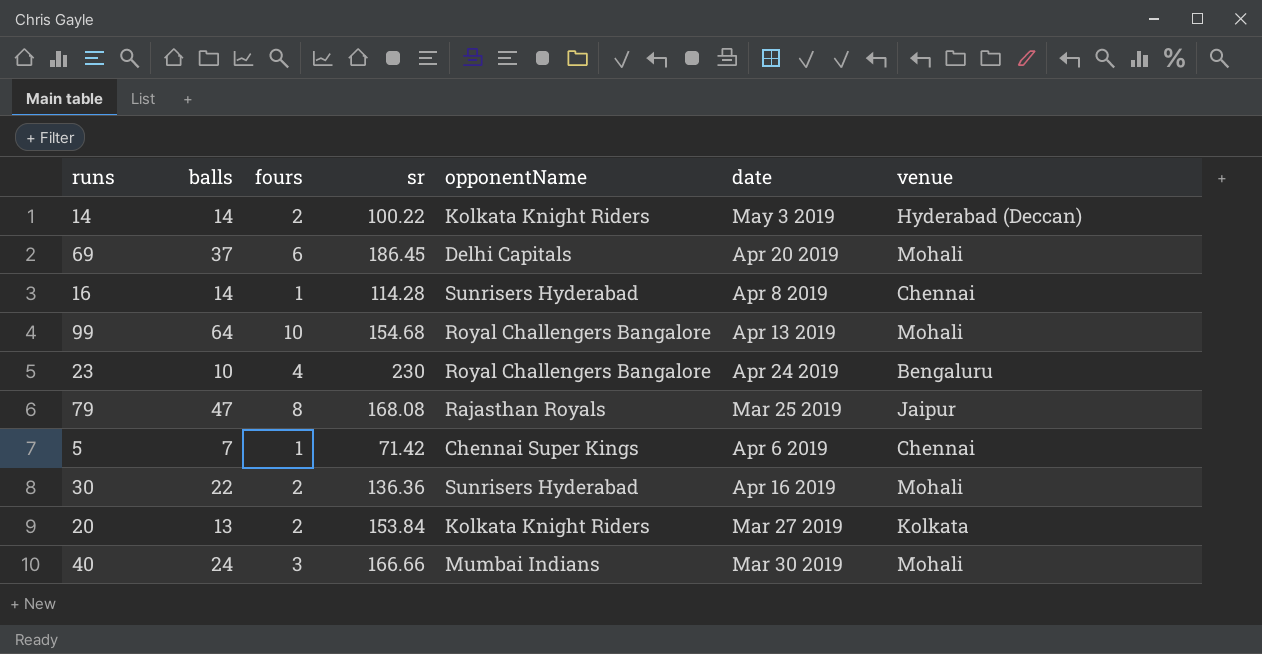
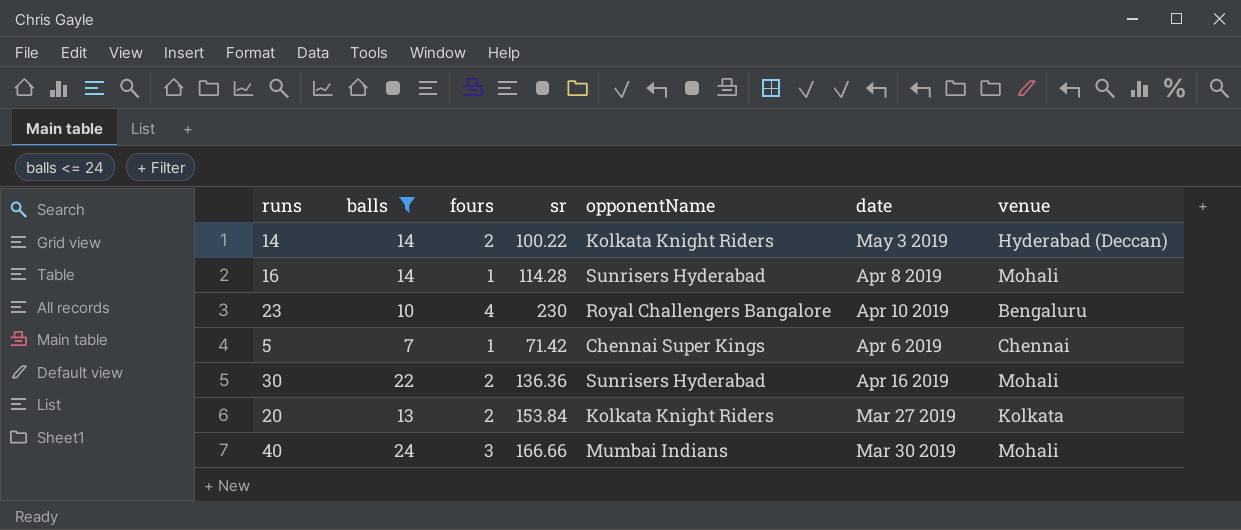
filter: none -> balls <= 24
16 | venue: Chennai -> Mohali
23 | date: Apr 24 2019 -> Apr 10 2019

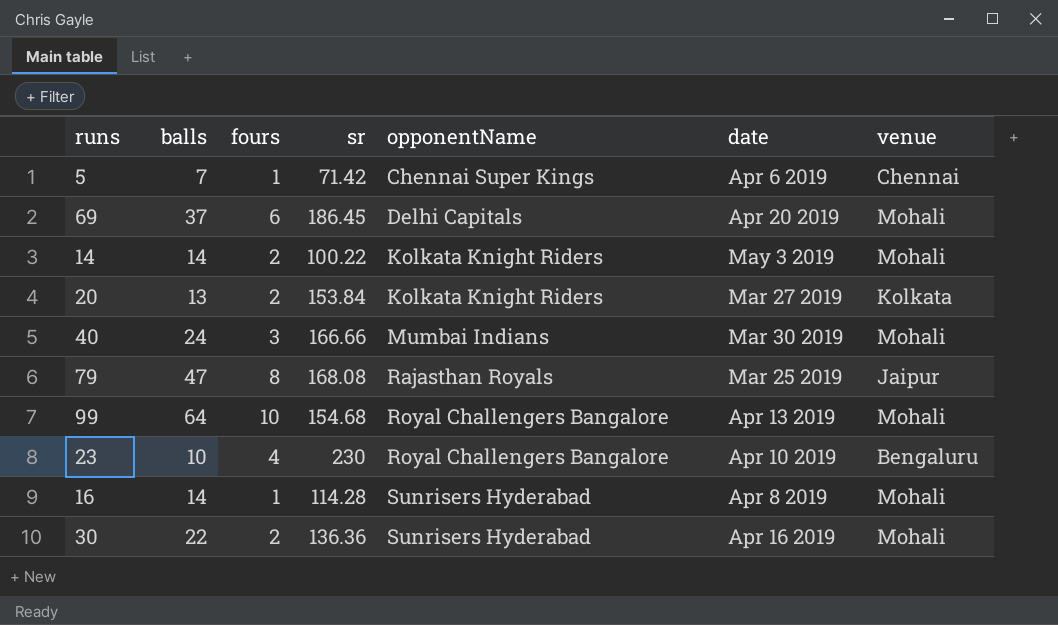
filter: balls <= 24 -> none
row order: none -> opponentName ascending
14 | venue: Hyderabad (Deccan) -> Mohali

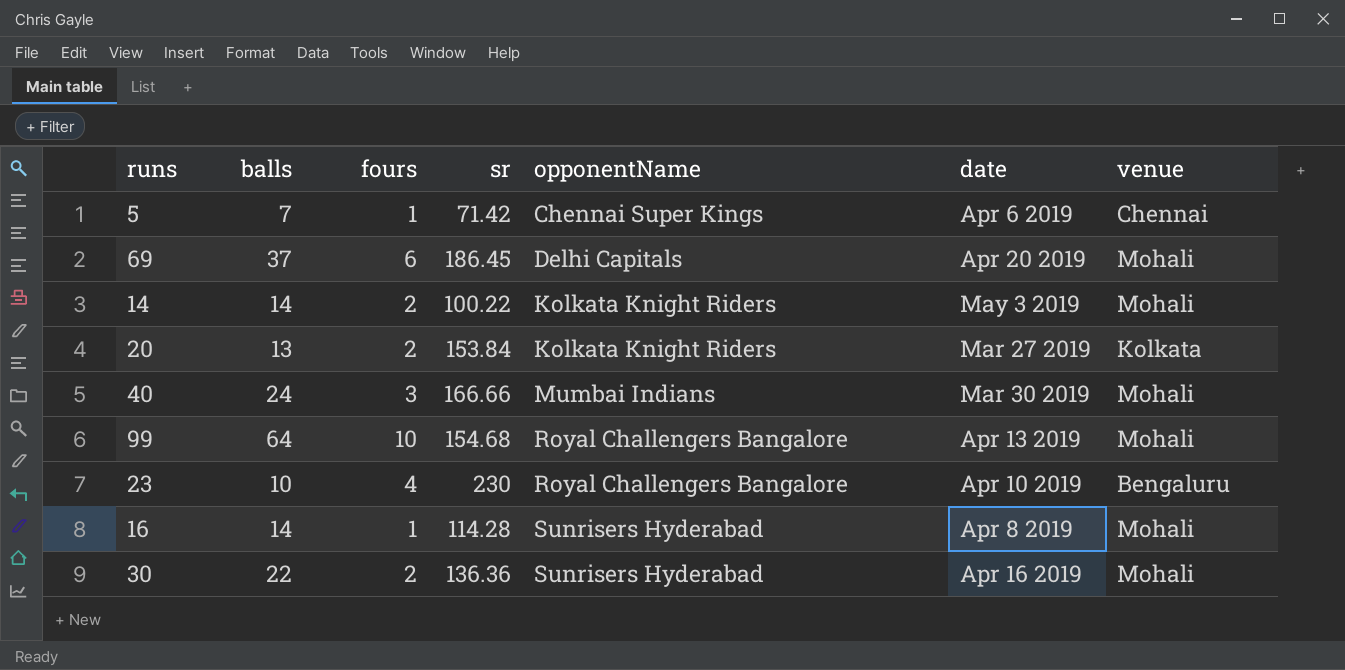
row 79: 47 | 8 | 168.08 | Rajasthan Royals | Mar 25 2019 | Jaipur -> none

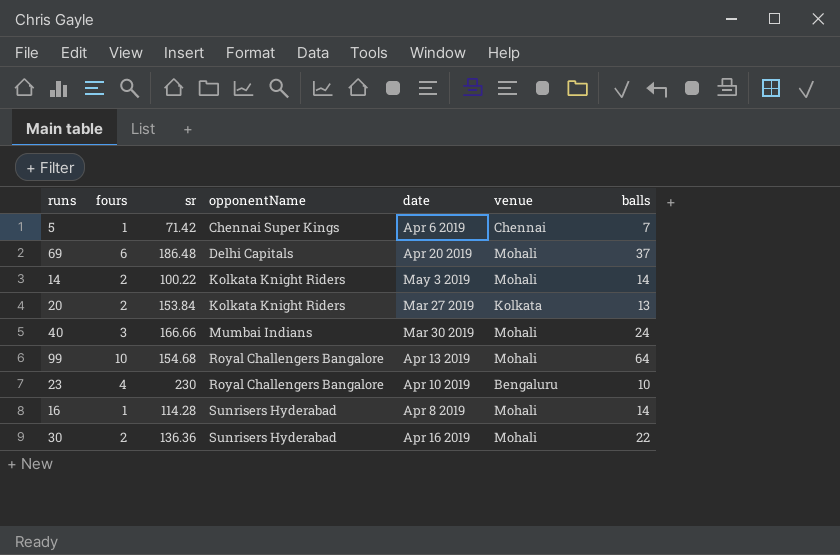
column balls | position: 2 -> 7
69 | sr: 186.45 -> 186.48

